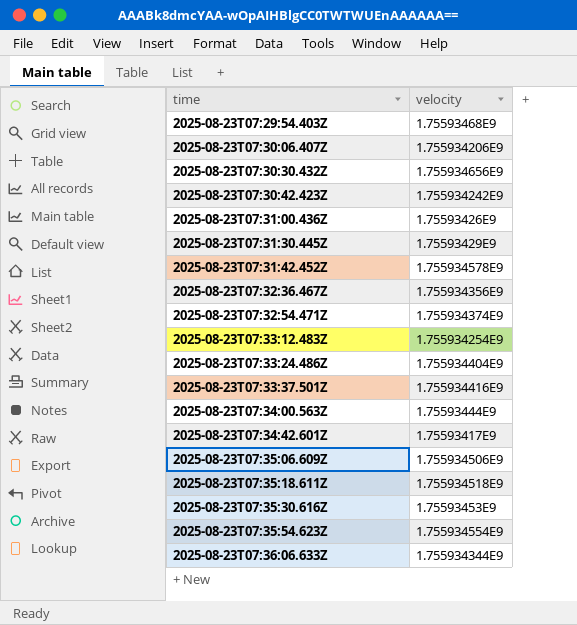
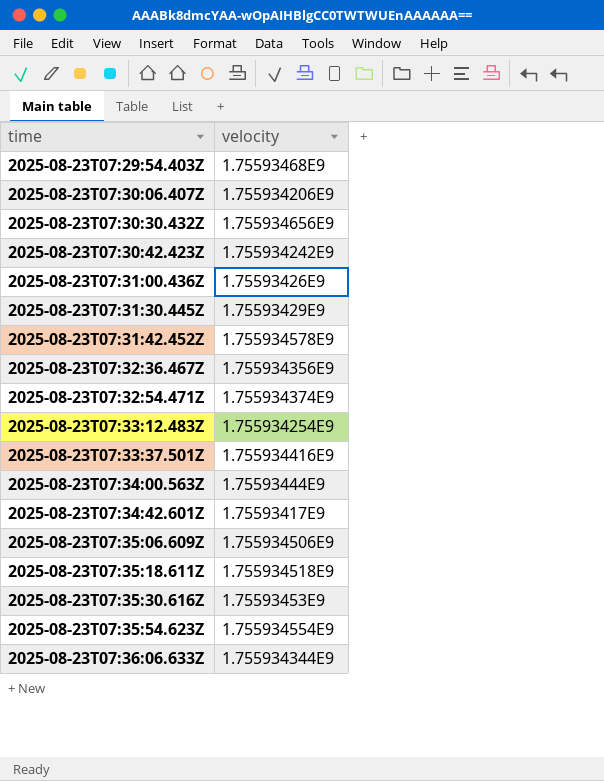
row 2025-08-23T07:33:24.486Z: 1.755934404E9 -> none

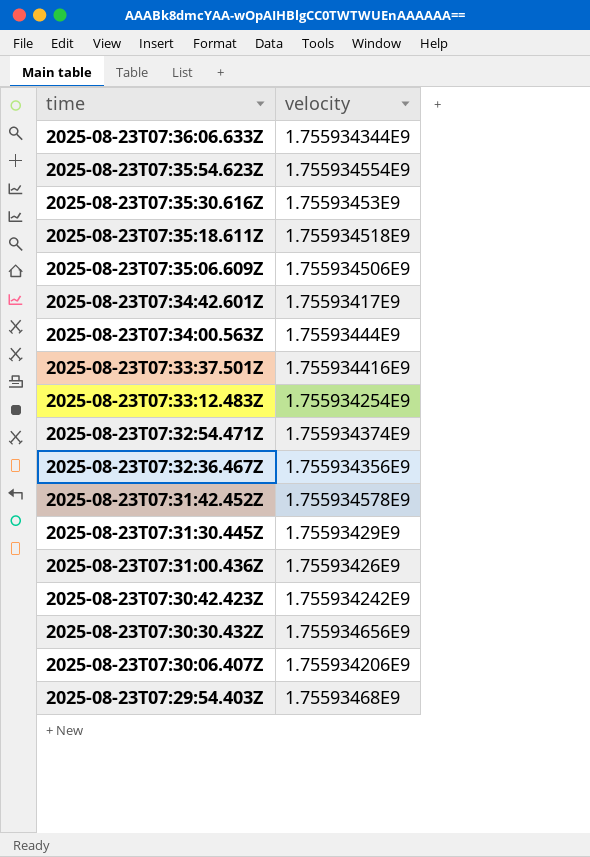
row order: time ascending -> time descending

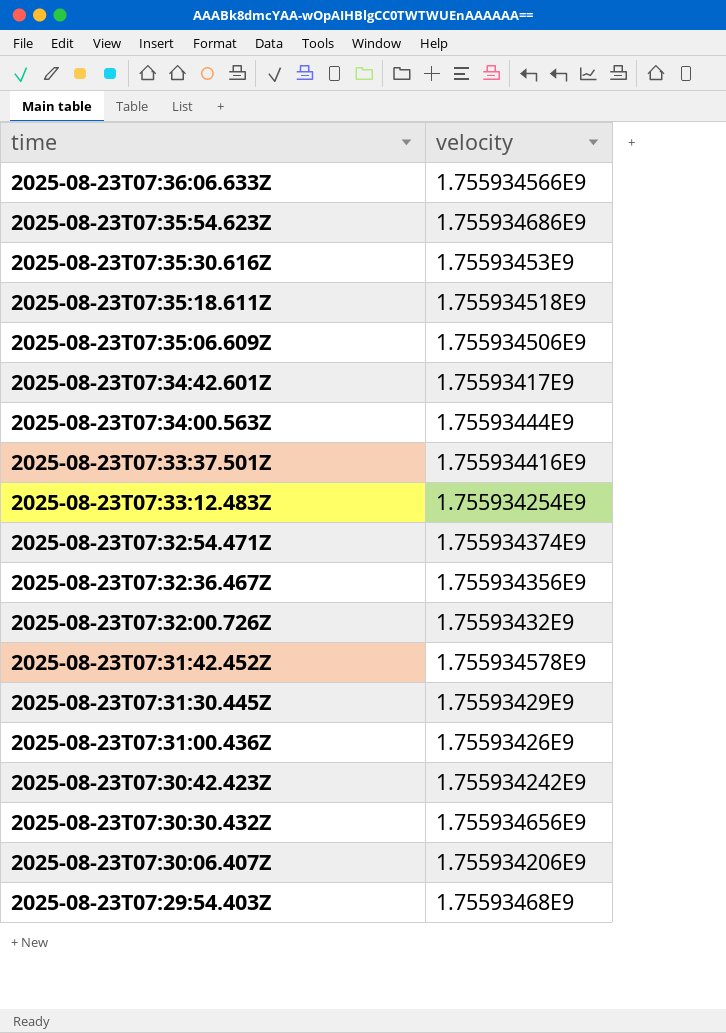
2025-08-23T07:36:06.633Z | velocity: 1.755934344E9 -> 1.755934566E9
2025-08-23T07:35:54.623Z | velocity: 1.755934554E9 -> 1.755934686E9
row 2025-08-23T07:32:00.726Z: none -> 1.75593432E9

